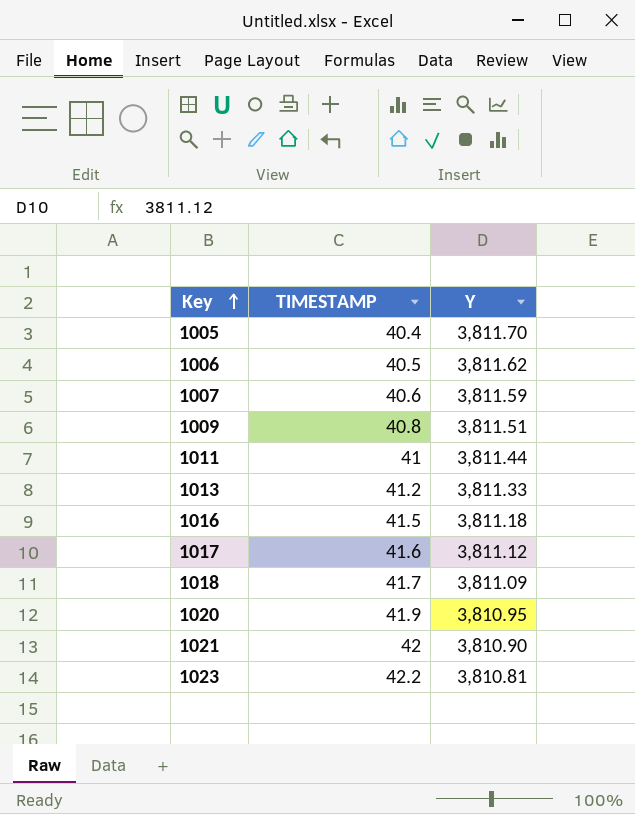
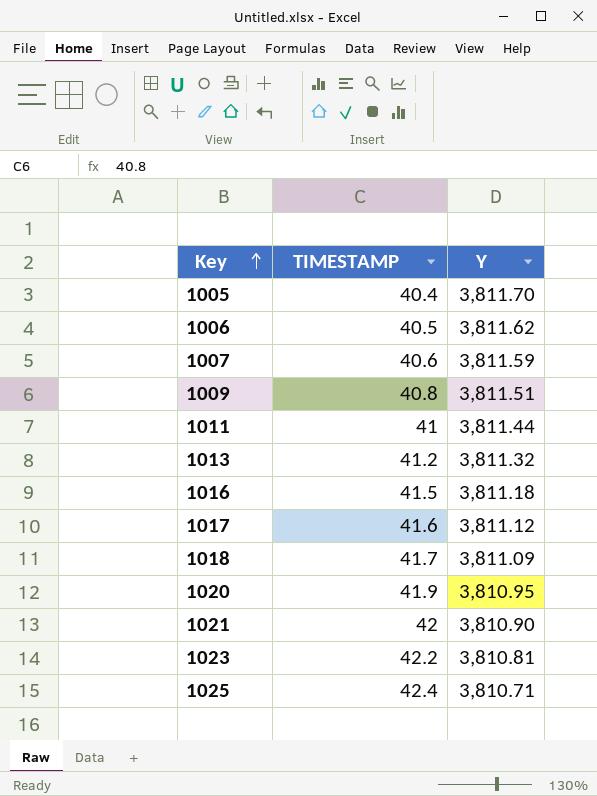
1013 | Y: 3,811.33 -> 3,811.32
row 1025: none -> 42.4 | 3,810.71

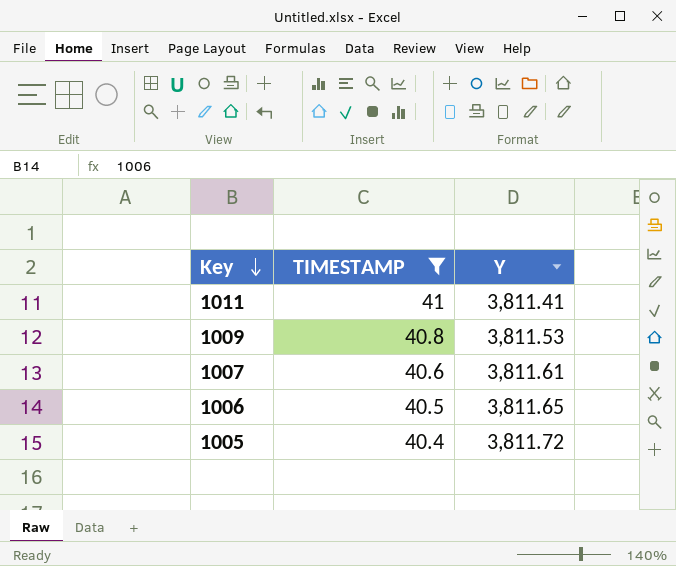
filter: none -> TIMESTAMP <= 41
row order: Key ascending -> Key descending
1011 | Y: 3,811.44 -> 3,811.41
1009 | Y: 3,811.51 -> 3,811.53
1007 | Y: 3,811.59 -> 3,811.61
1006 | Y: 3,811.62 -> 3,811.65
1005 | Y: 3,811.70 -> 3,811.72

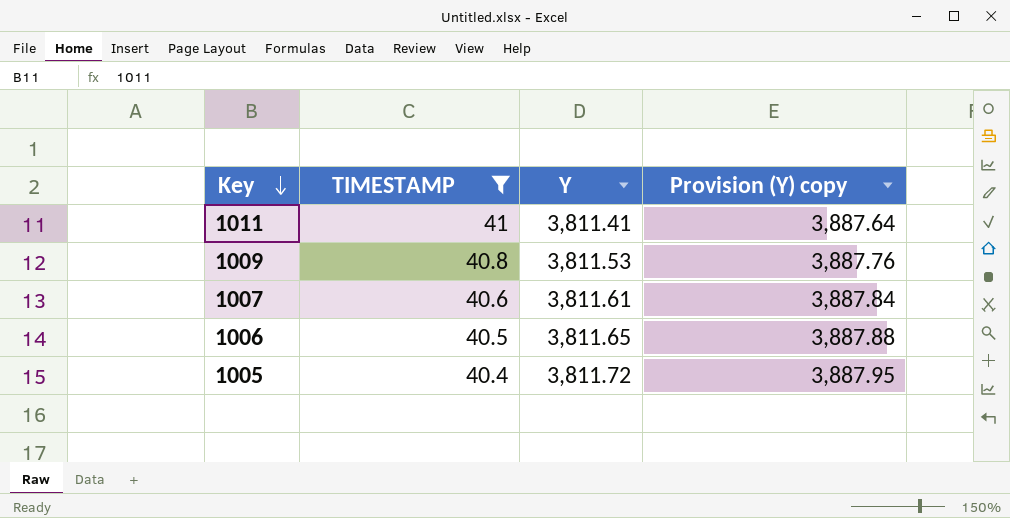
column Provision (Y) copy | formula: none -> [Y] * 1.02

